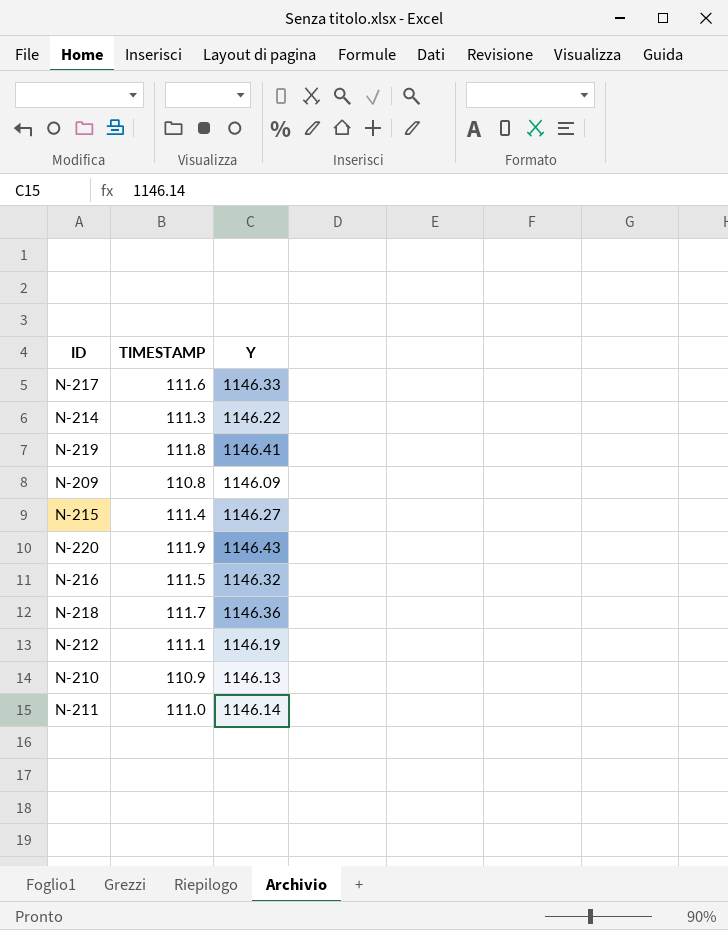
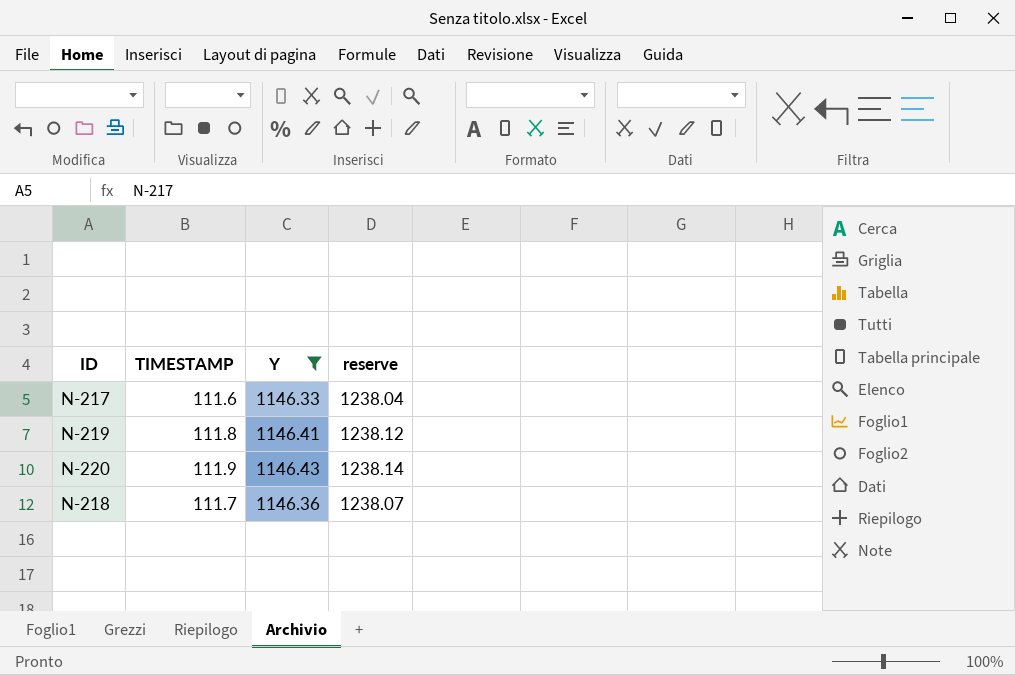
filter: none -> Y >= 1146.33
column reserve | formula: none -> [Y] * 1.08

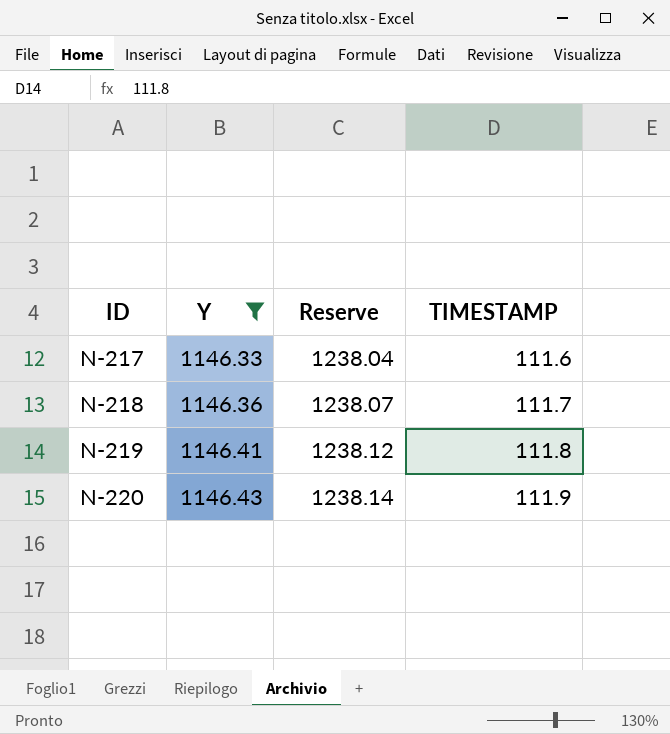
row order: none -> ID ascending
column name: reserve -> Reserve
column TIMESTAMP | position: 2 -> 4

